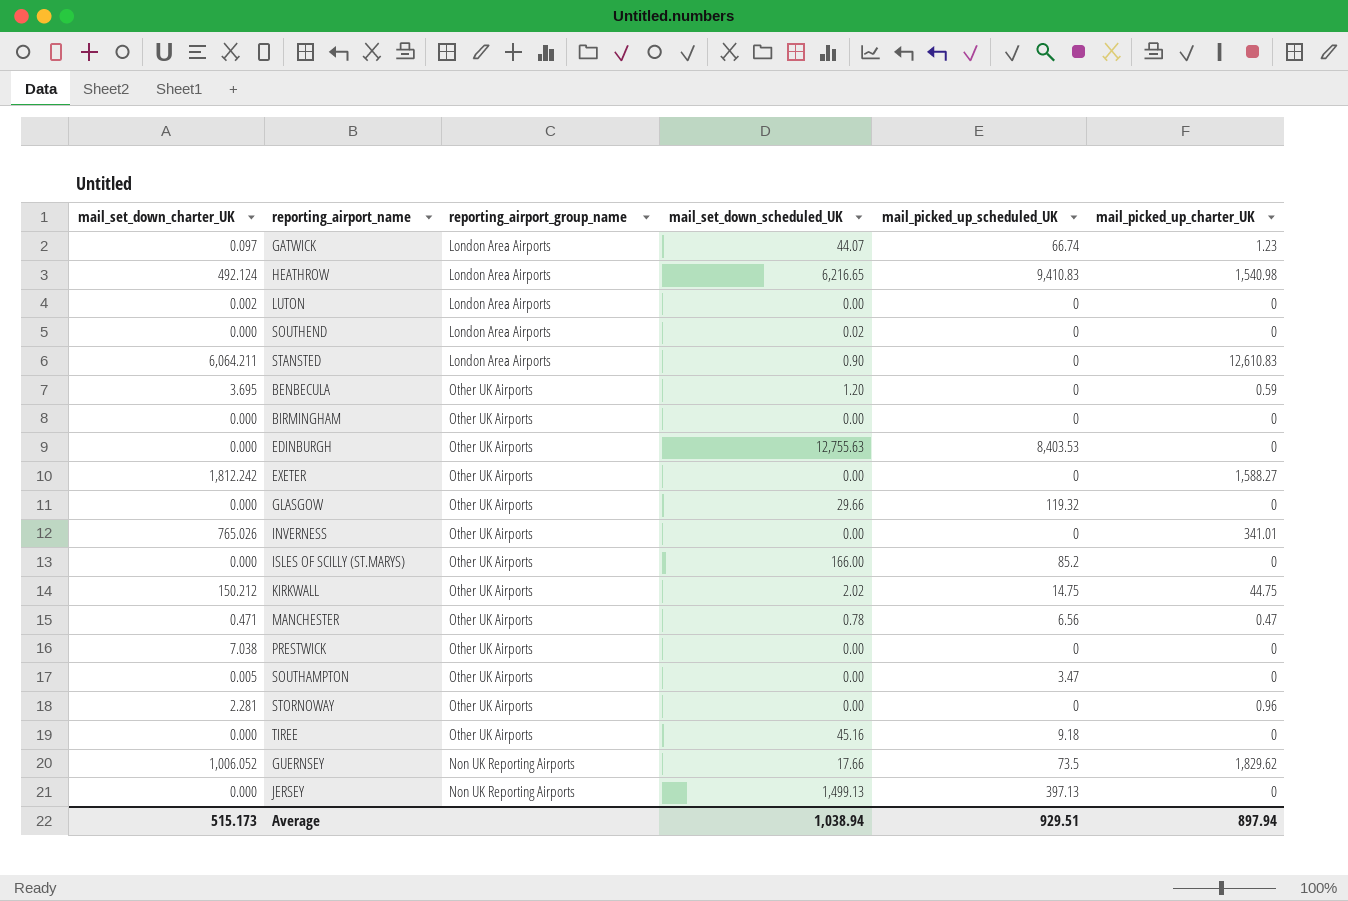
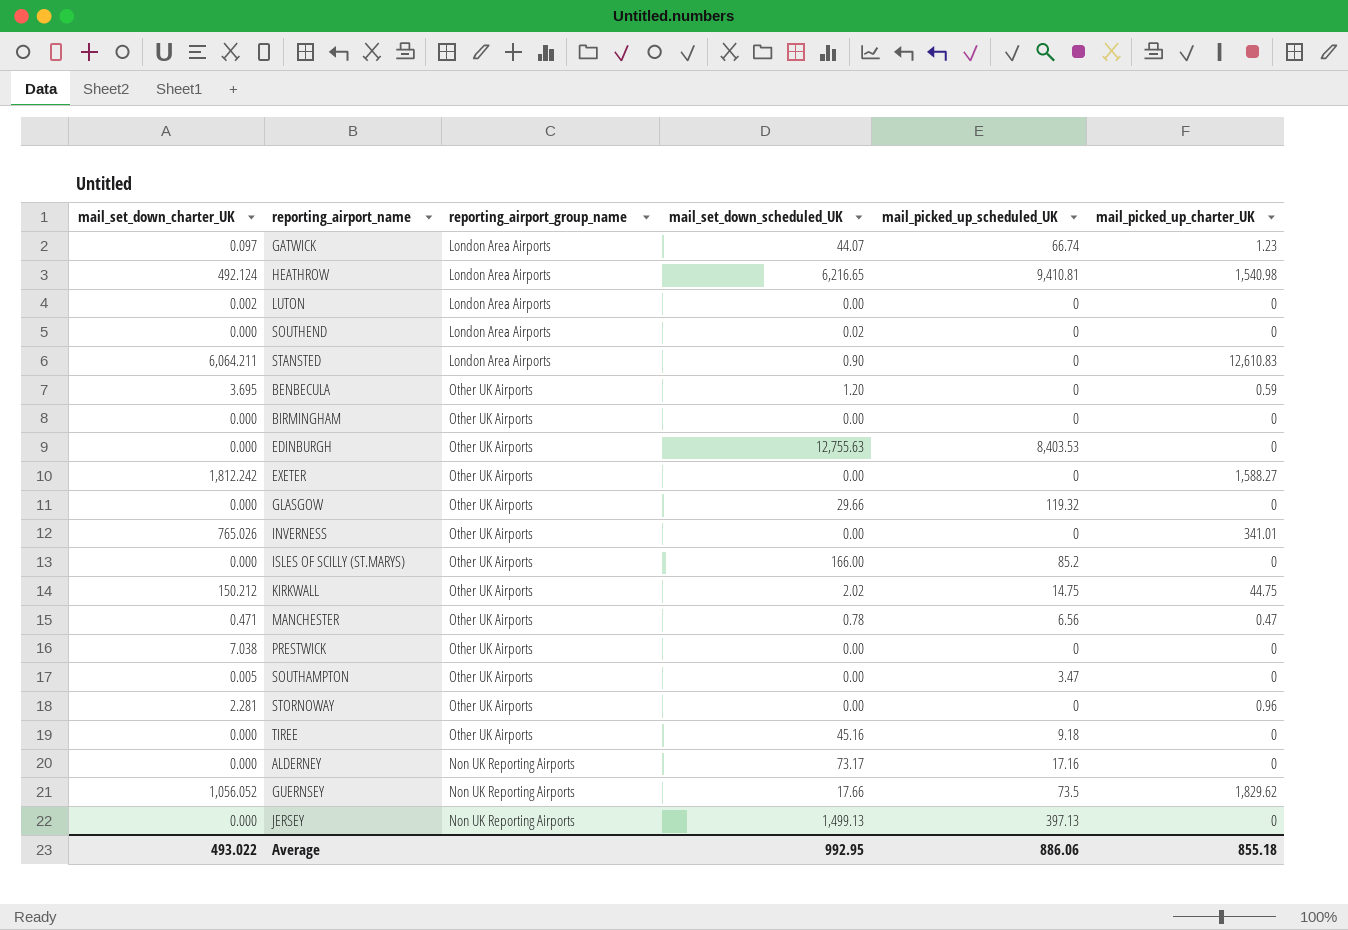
HEATHROW | mail_picked_up_scheduled_UK: 9,410.83 -> 9,410.81
row ALDERNEY: none -> 0.000 | Non UK Reporting Airports | 73.17 | 17.16 | 0
GUERNSEY | mail_set_down_charter_UK: 1,006.052 -> 1,056.052
Average | mail_set_down_charter_UK: 515.173 -> 493.022
Average | mail_set_down_scheduled_UK: 1,038.94 -> 992.95
Average | mail_picked_up_scheduled_UK: 929.51 -> 886.06
Average | mail_picked_up_charter_UK: 897.94 -> 855.18

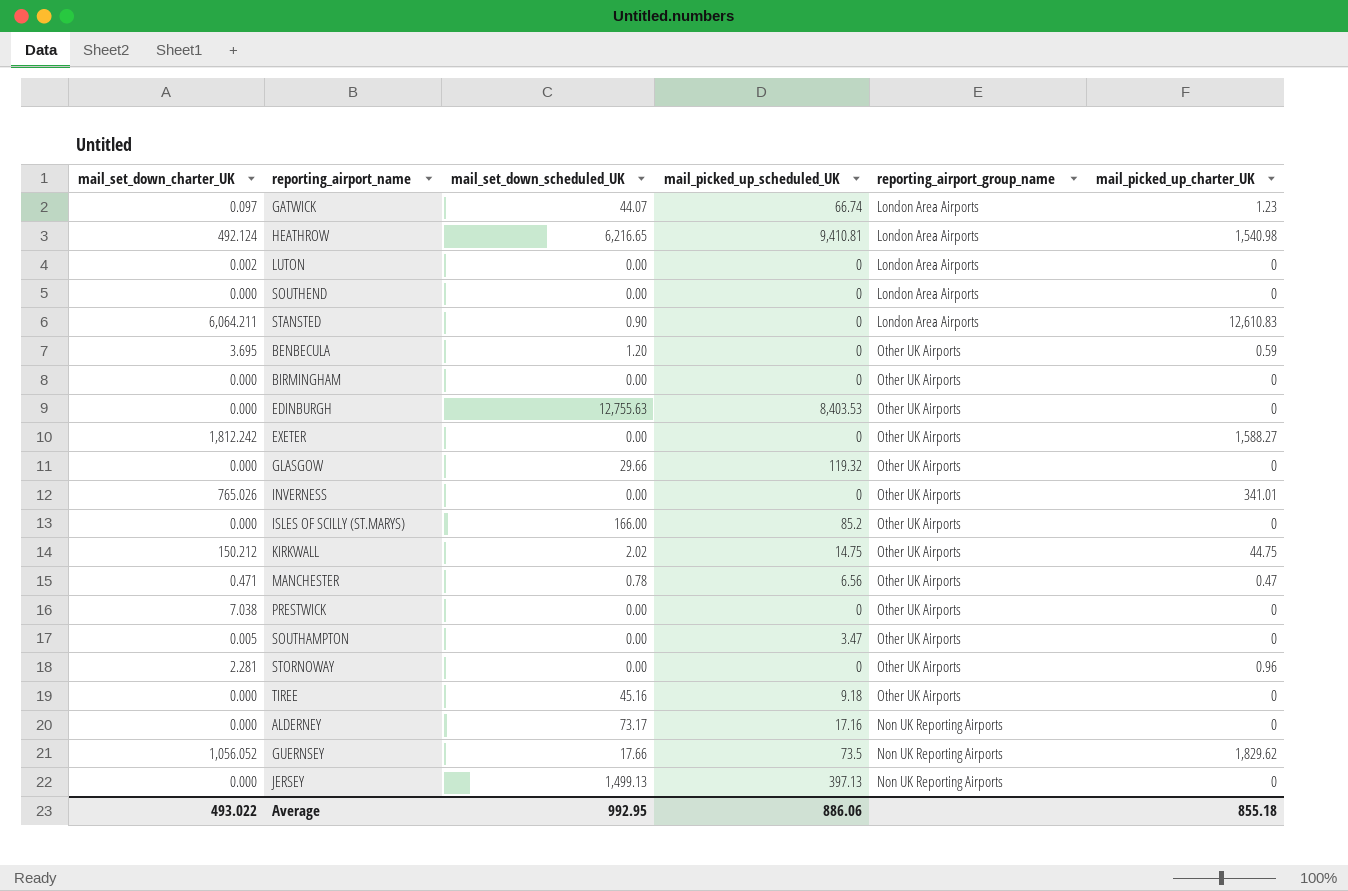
column reporting_airport_group_name | position: 3 -> 5
SOUTHEND | mail_set_down_scheduled_UK: 0.02 -> 0.00

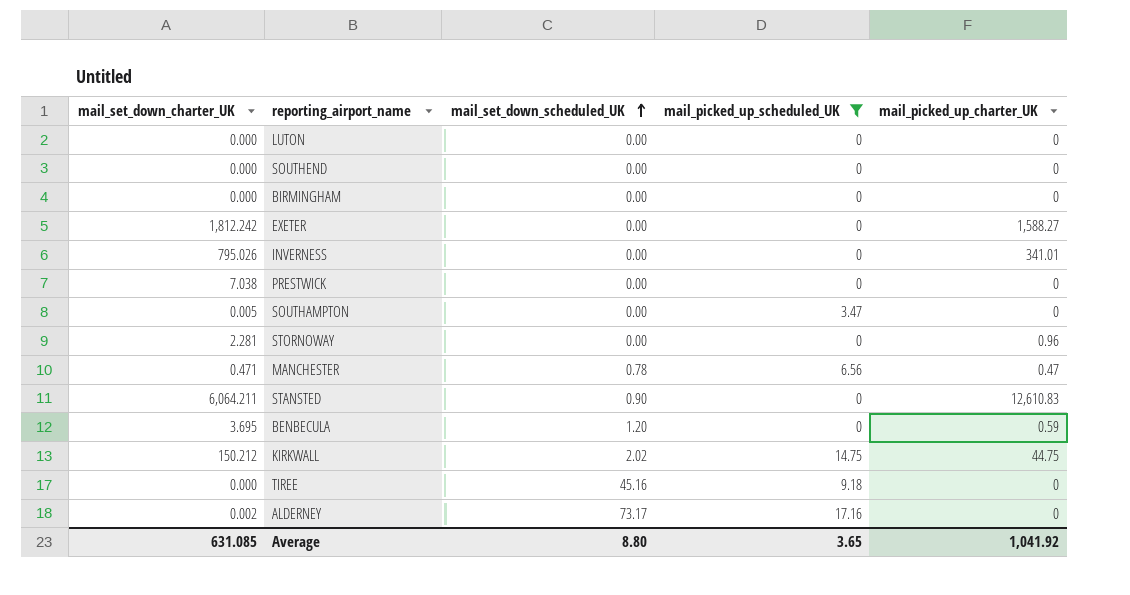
filter: none -> mail_picked_up_scheduled_UK <= 17.16
row order: none -> mail_set_down_scheduled_UK ascending
column reporting_airport_group_name | position: 5 -> none
LUTON | mail_set_down_charter_UK: 0.002 -> 0.000
INVERNESS | mail_set_down_charter_UK: 765.026 -> 795.026
ALDERNEY | mail_set_down_charter_UK: 0.000 -> 0.002
Average | mail_set_down_charter_UK: 493.022 -> 631.085
Average | mail_set_down_scheduled_UK: 992.95 -> 8.80
Average | mail_picked_up_scheduled_UK: 886.06 -> 3.65
Average | mail_picked_up_charter_UK: 855.18 -> 1,041.92

